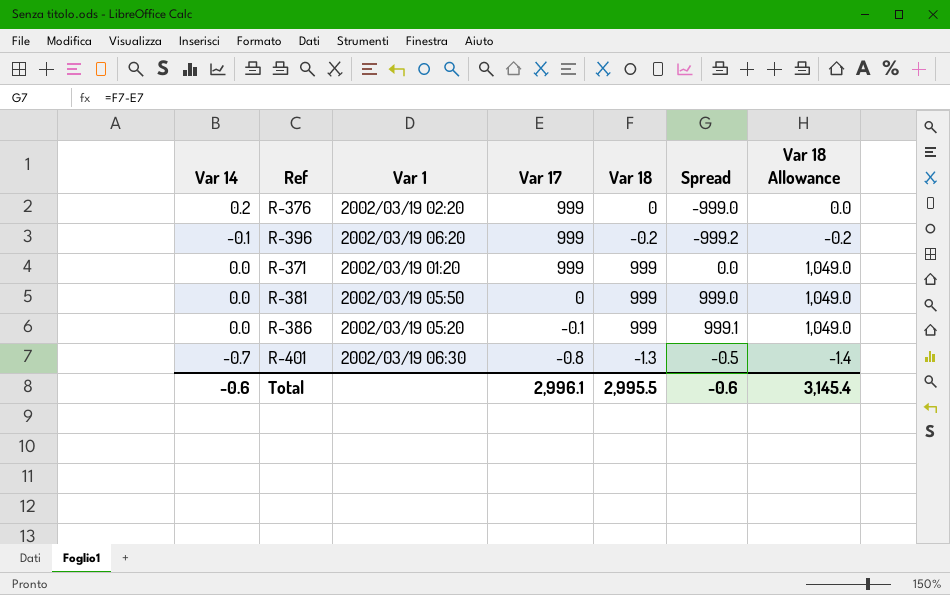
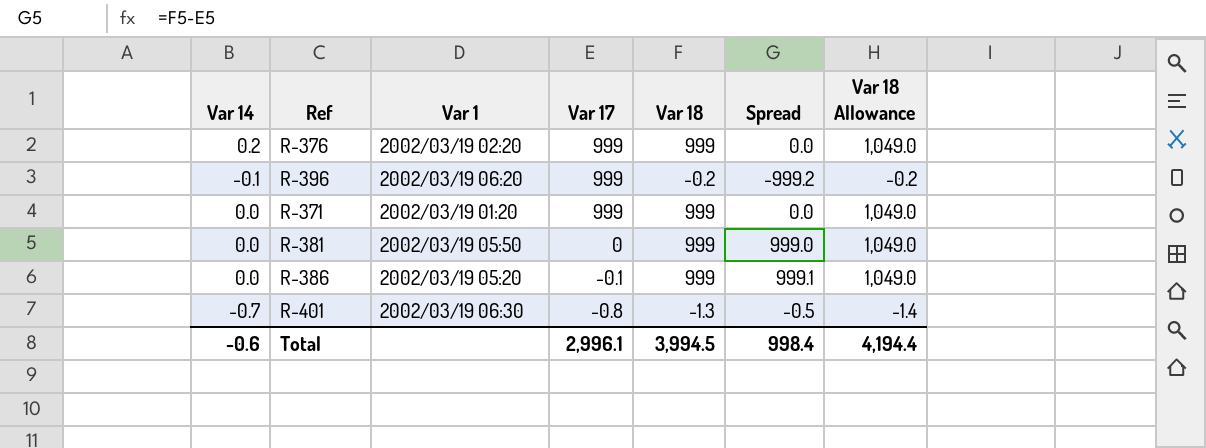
R-376 | Var 18: 0 -> 999
R-376 | Spread: -999.0 -> 0.0
R-376 | Var 18 Allowance: 0.0 -> 1,049.0
Total | Var 18: 2,995.5 -> 3,994.5
Total | Spread: -0.6 -> 998.4
Total | Var 18 Allowance: 3,145.4 -> 4,194.4

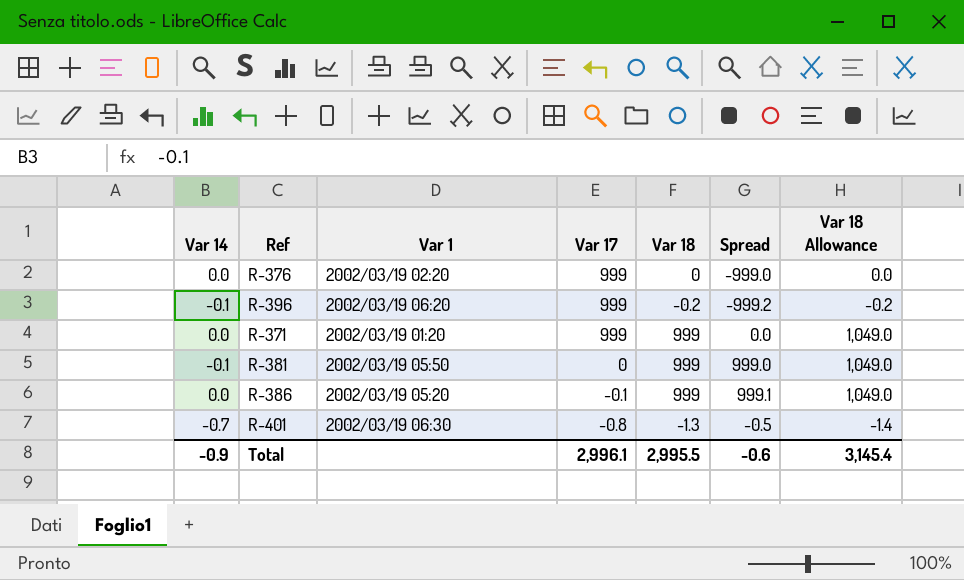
R-376 | Var 14: 0.2 -> 0.0
R-376 | Var 18: 999 -> 0
R-376 | Spread: 0.0 -> -999.0
R-376 | Var 18 Allowance: 1,049.0 -> 0.0
R-381 | Var 14: 0.0 -> -0.1
Total | Var 14: -0.6 -> -0.9
Total | Var 18: 3,994.5 -> 2,995.5
Total | Spread: 998.4 -> -0.6
Total | Var 18 Allowance: 4,194.4 -> 3,145.4

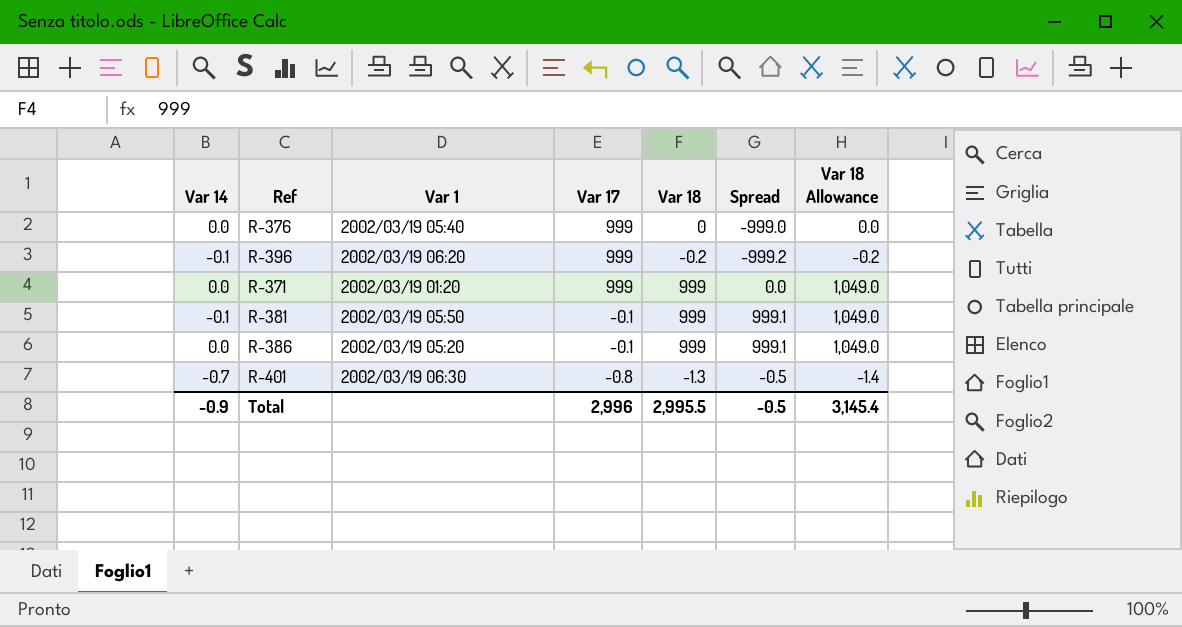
R-376 | Var 1: 2002/03/19 02:20 -> 2002/03/19 05:40
R-381 | Var 17: 0 -> -0.1
R-381 | Spread: 999.0 -> 999.1
Total | Var 17: 2,996.1 -> 2,996
Total | Spread: -0.6 -> -0.5

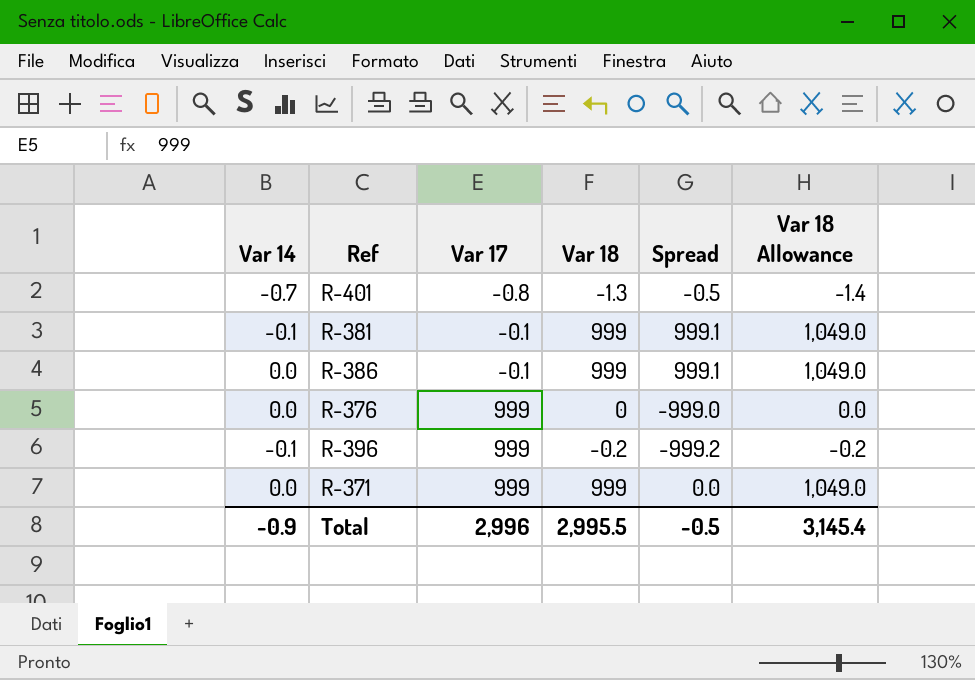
row order: Var 17 descending -> Var 17 ascending
column Var 1 | position: 3 -> none

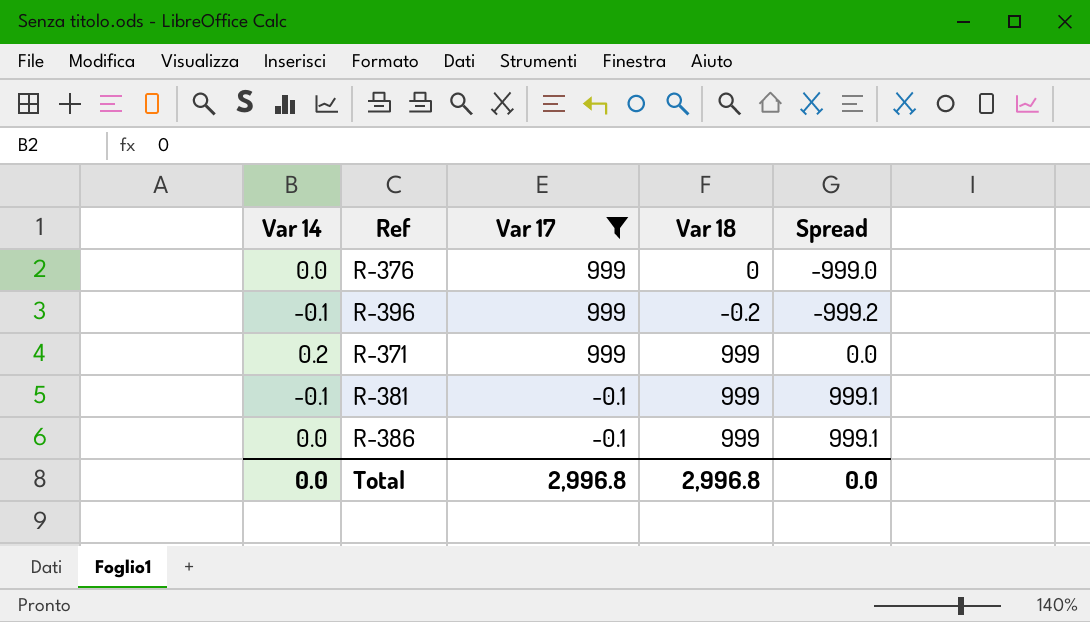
filter: none -> Var 17 != -0.8
row order: Var 17 ascending -> Var 17 descending
column Var 18 Allowance | formula: [Var 18] * 1.05 -> none
R-371 | Var 14: 0.0 -> 0.2
Total | Var 14: -0.9 -> 0.0
Total | Var 17: 2,996 -> 2,996.8
Total | Var 18: 2,995.5 -> 2,996.8
Total | Spread: -0.5 -> 0.0

